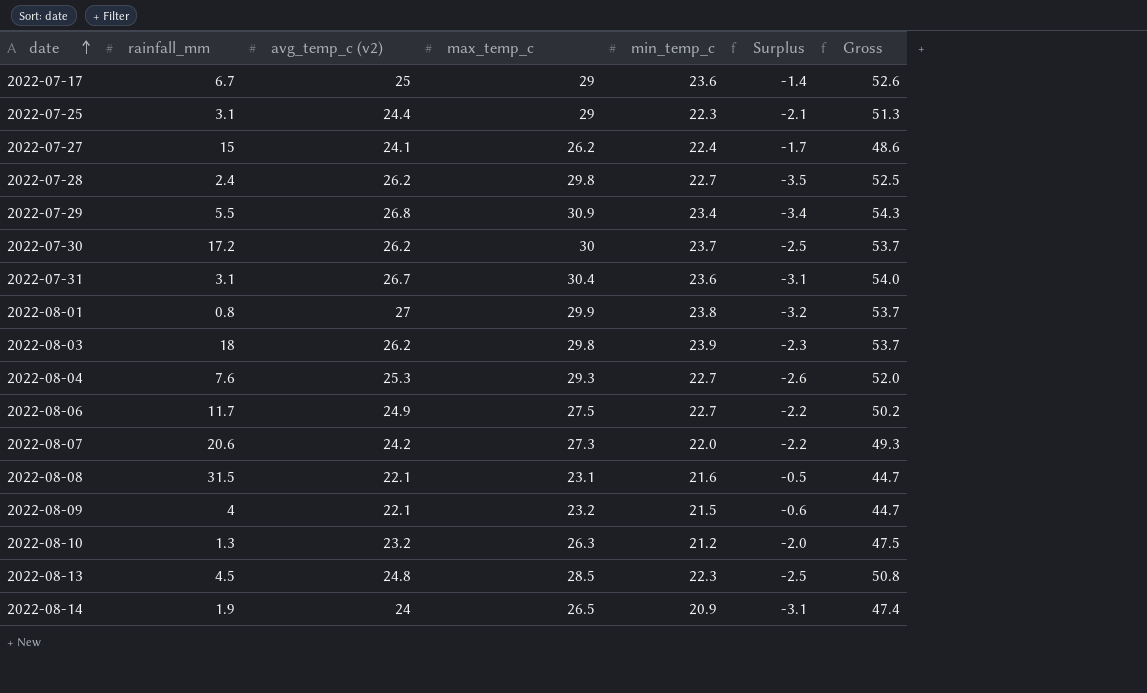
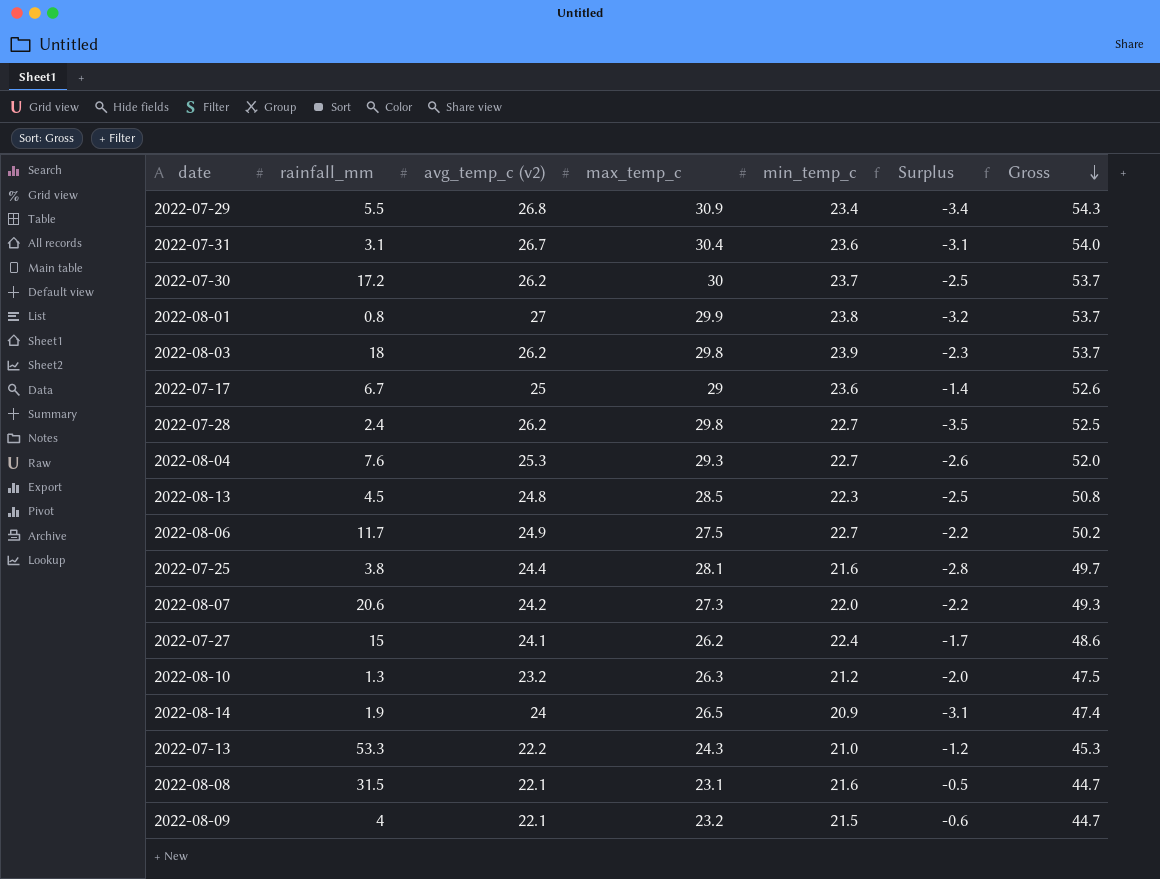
row order: date ascending -> Gross descending
2022-07-25 | rainfall_mm: 3.1 -> 3.8
2022-07-25 | max_temp_c: 29 -> 28.1
2022-07-25 | min_temp_c: 22.3 -> 21.6
2022-07-25 | Surplus: -2.1 -> -2.8
2022-07-25 | Gross: 51.3 -> 49.7
row 2022-07-13: none -> 53.3 | 22.2 | 24.3 | 21.0 | -1.2 | 45.3

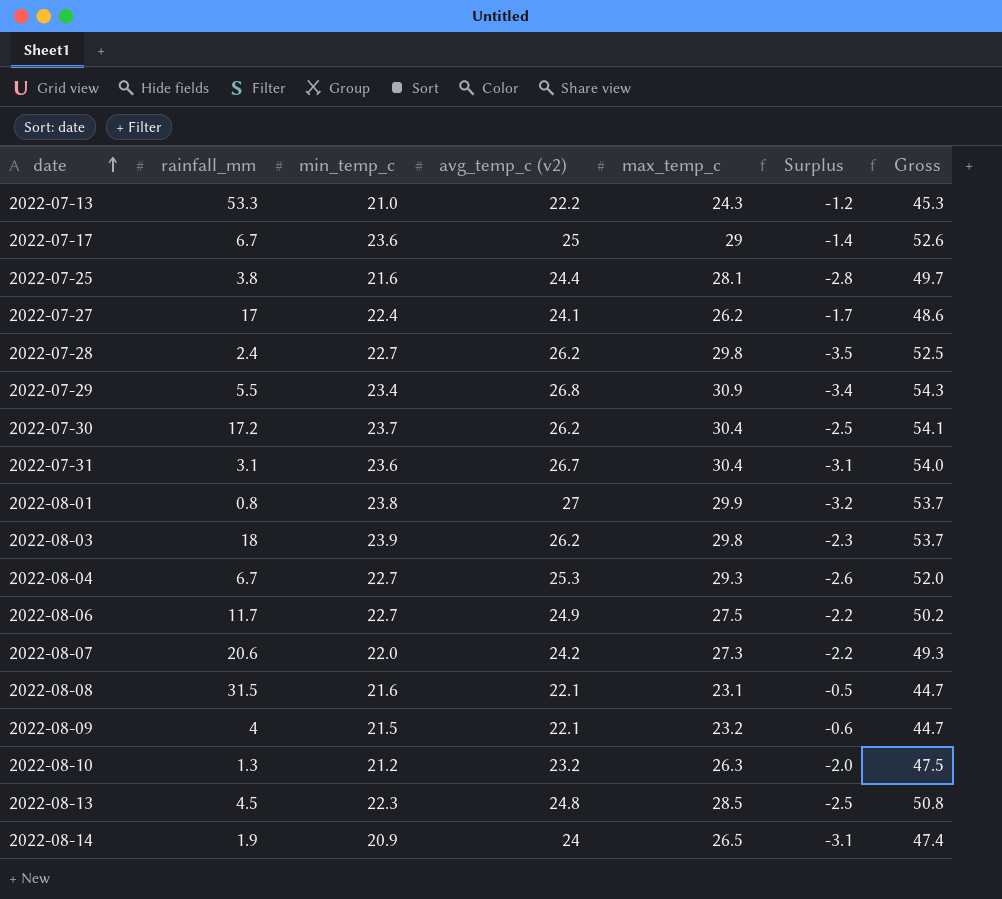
row order: Gross descending -> date ascending
column min_temp_c | position: 5 -> 3
2022-07-27 | rainfall_mm: 15 -> 17
2022-07-30 | max_temp_c: 30 -> 30.4
2022-07-30 | Gross: 53.7 -> 54.1
2022-08-04 | rainfall_mm: 7.6 -> 6.7

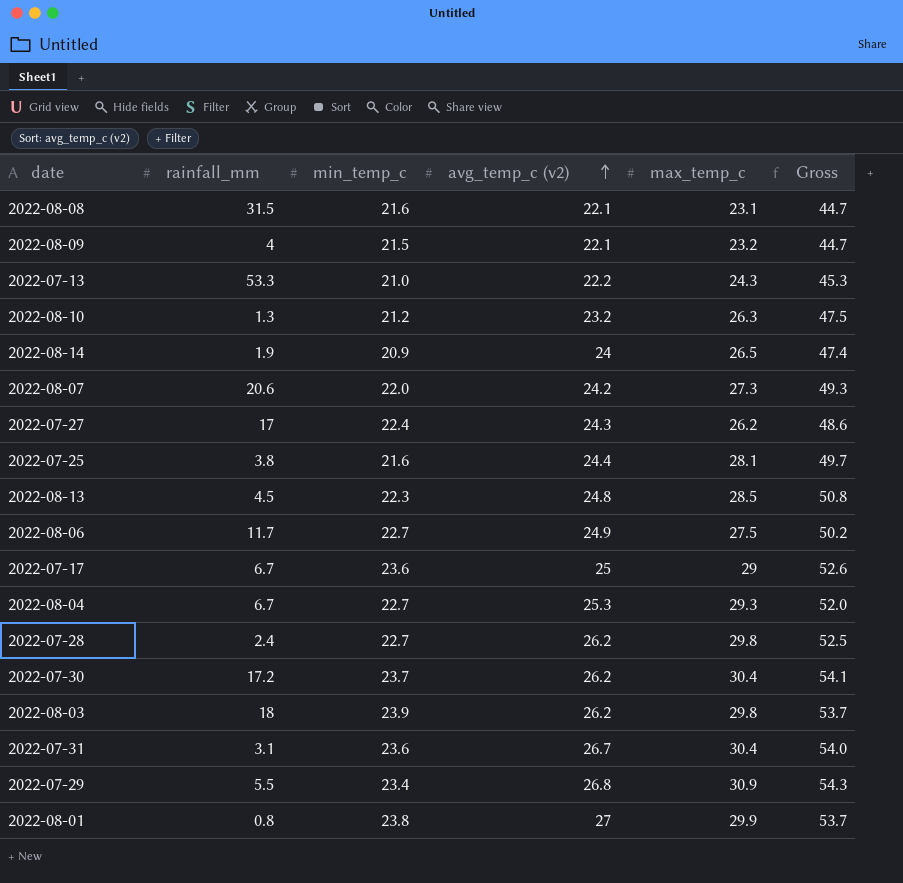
row order: date ascending -> avg_temp_c (v2) ascending
column Surplus | formula: [min_temp_c] - [avg_temp_c (v2)] -> none
2022-07-27 | avg_temp_c (v2): 24.1 -> 24.3

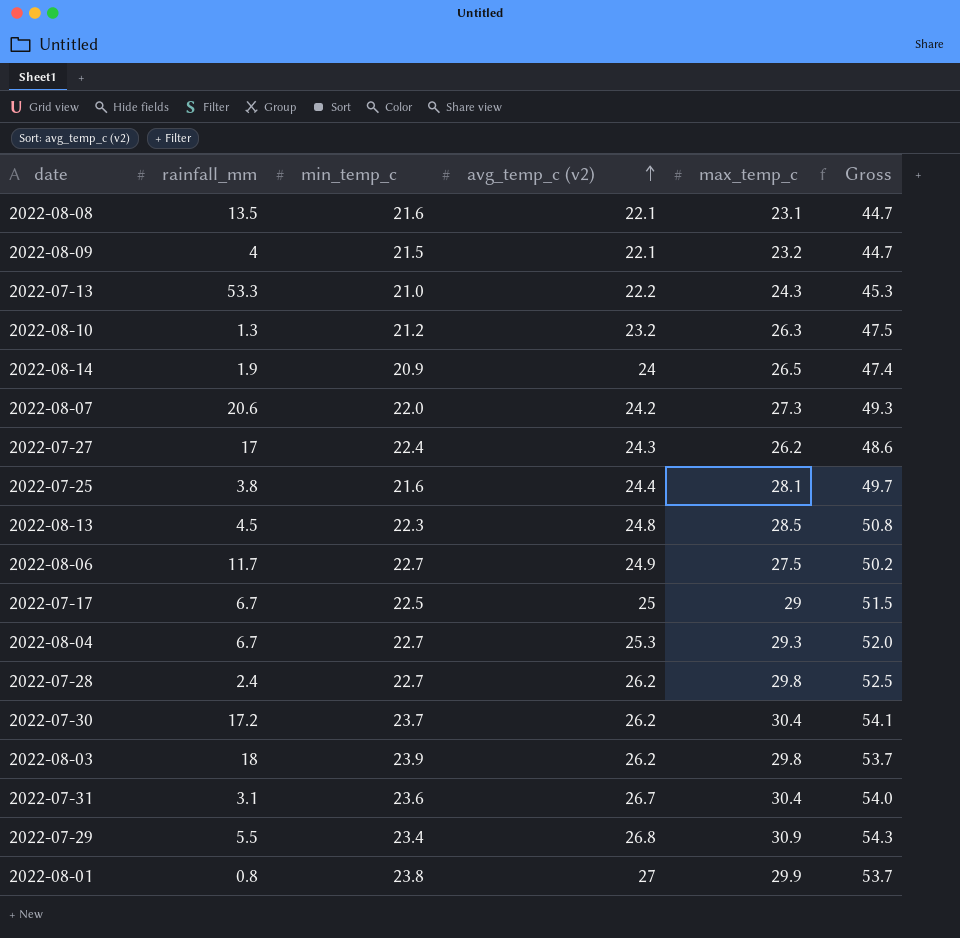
2022-08-08 | rainfall_mm: 31.5 -> 13.5
2022-07-17 | min_temp_c: 23.6 -> 22.5
2022-07-17 | Gross: 52.6 -> 51.5

